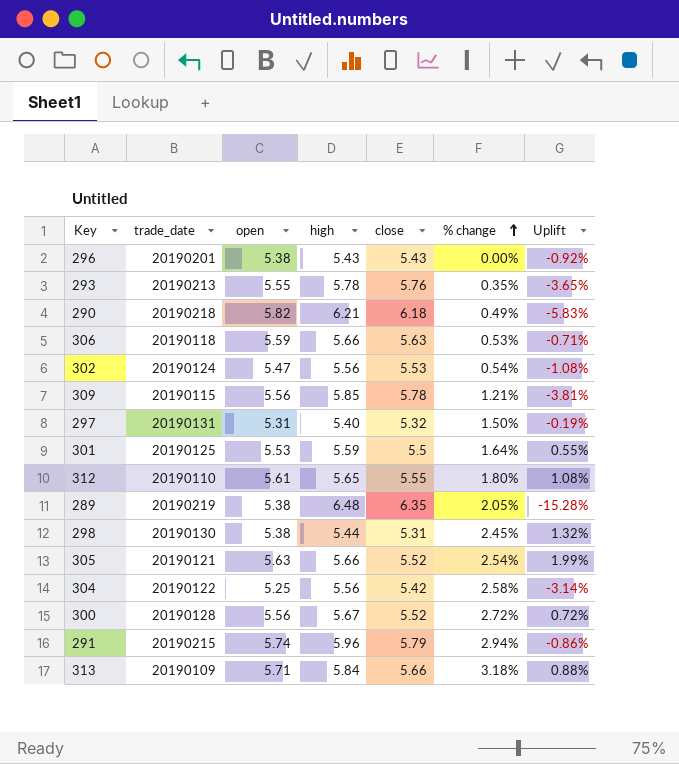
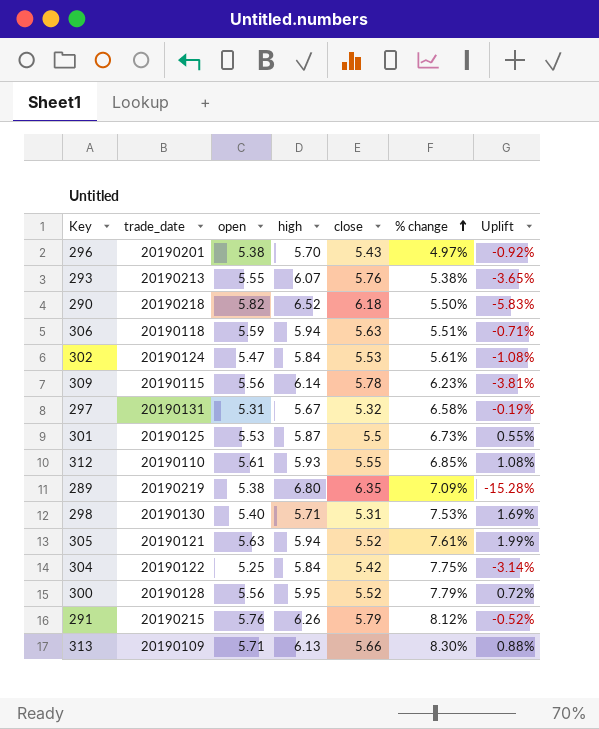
296 | high: 5.43 -> 5.70
296 | % change: 0.00% -> 4.97%
293 | high: 5.78 -> 6.07
293 | % change: 0.35% -> 5.38%
290 | high: 6.21 -> 6.52
290 | % change: 0.49% -> 5.50%
306 | high: 5.66 -> 5.94
306 | % change: 0.53% -> 5.51%
302 | high: 5.56 -> 5.84
302 | % change: 0.54% -> 5.61%
309 | high: 5.85 -> 6.14
309 | % change: 1.21% -> 6.23%
297 | high: 5.40 -> 5.67
297 | % change: 1.50% -> 6.58%
301 | high: 5.59 -> 5.87
301 | % change: 1.64% -> 6.73%
312 | high: 5.65 -> 5.93
312 | % change: 1.80% -> 6.85%
289 | high: 6.48 -> 6.80
289 | % change: 2.05% -> 7.09%
298 | open: 5.38 -> 5.40
298 | high: 5.44 -> 5.71
298 | % change: 2.45% -> 7.53%
298 | Uplift: 1.32% -> 1.69%
305 | high: 5.66 -> 5.94
305 | % change: 2.54% -> 7.61%
304 | high: 5.56 -> 5.84
304 | % change: 2.58% -> 7.75%
300 | high: 5.67 -> 5.95
300 | % change: 2.72% -> 7.79%
291 | open: 5.74 -> 5.76
291 | high: 5.96 -> 6.26
291 | % change: 2.94% -> 8.12%
291 | Uplift: -0.86% -> -0.52%
313 | high: 5.84 -> 6.13
313 | % change: 3.18% -> 8.30%

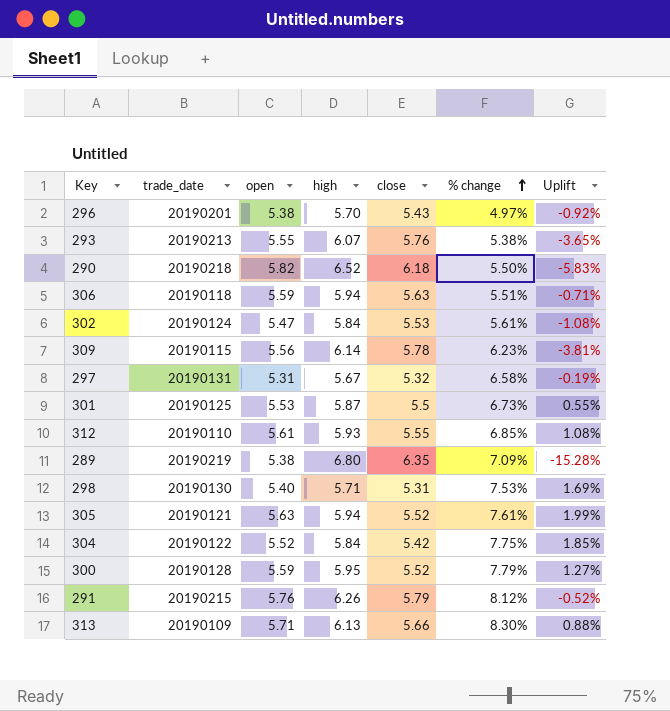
304 | open: 5.25 -> 5.52
304 | Uplift: -3.14% -> 1.85%
300 | open: 5.56 -> 5.59
300 | Uplift: 0.72% -> 1.27%

